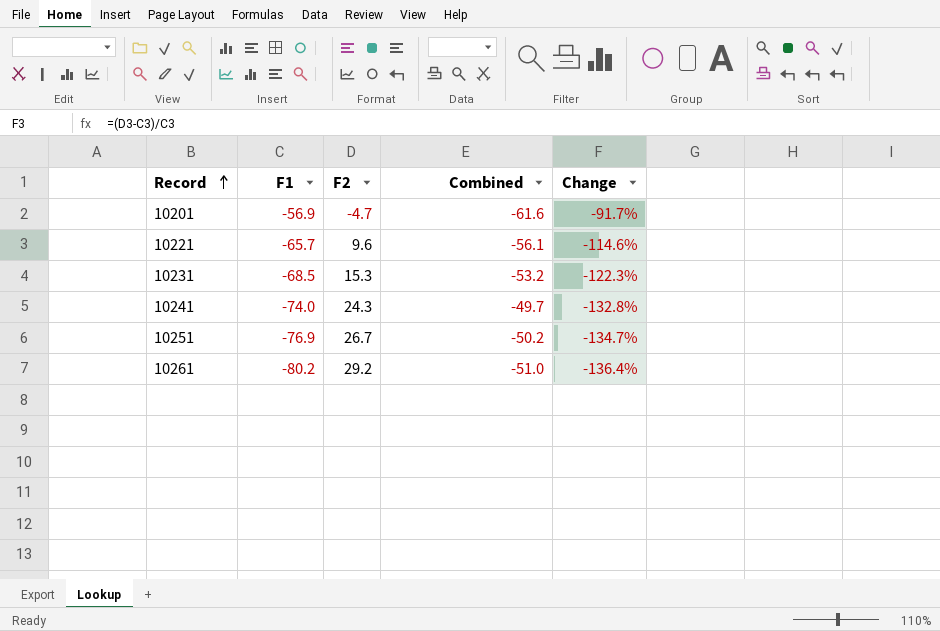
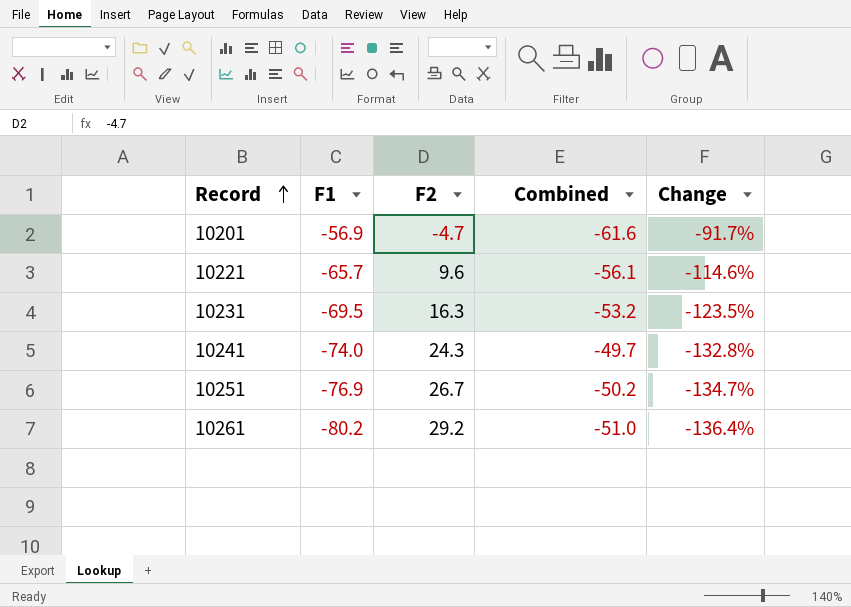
10231 | F1: -68.5 -> -69.5
10231 | F2: 15.3 -> 16.3
10231 | Change: -122.3% -> -123.5%

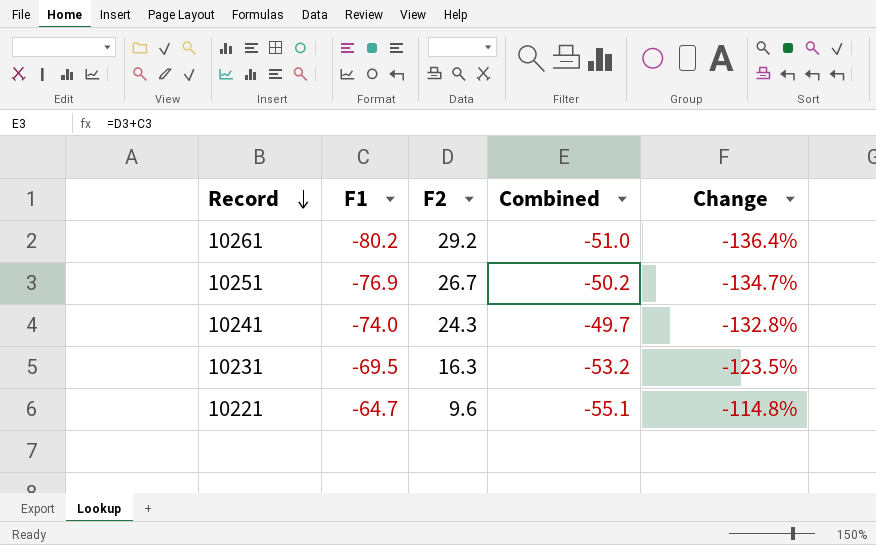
row order: Record ascending -> Record descending
row 10201: -56.9 | -4.7 | -61.6 | -91.7% -> none
10221 | F1: -65.7 -> -64.7
10221 | Combined: -56.1 -> -55.1
10221 | Change: -114.6% -> -114.8%

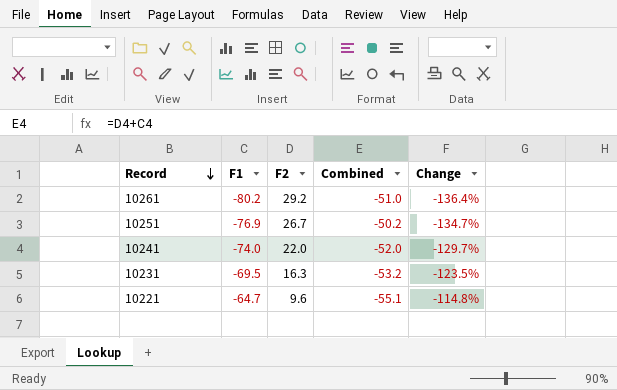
10241 | F2: 24.3 -> 22.0
10241 | Combined: -49.7 -> -52.0
10241 | Change: -132.8% -> -129.7%

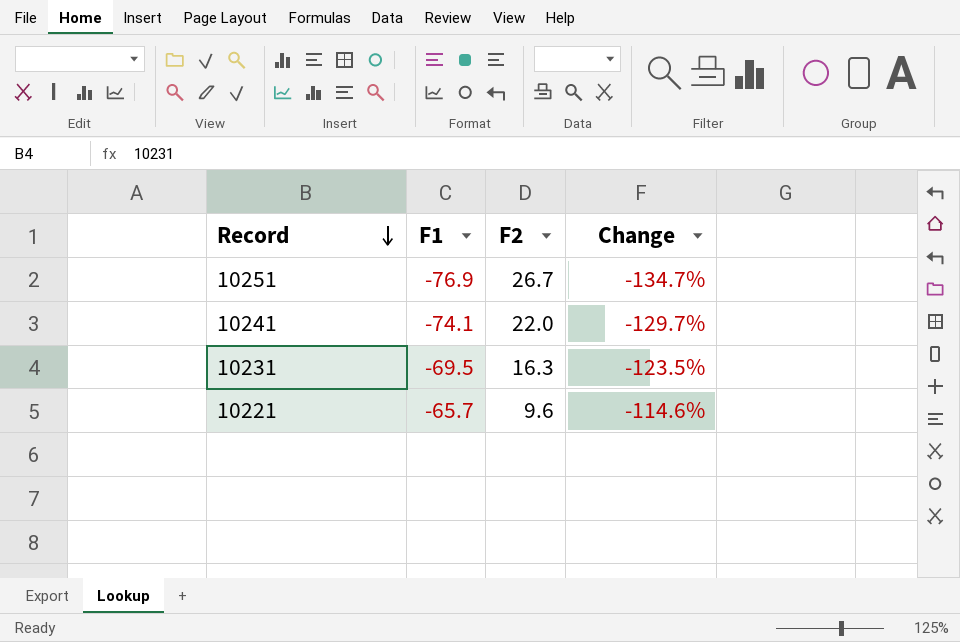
column Combined | formula: [F1] + [F2] -> none
row 10261: -80.2 | 29.2 | -51.0 | -136.4% -> none
10241 | F1: -74.0 -> -74.1
10221 | F1: -64.7 -> -65.7
10221 | Change: -114.8% -> -114.6%

